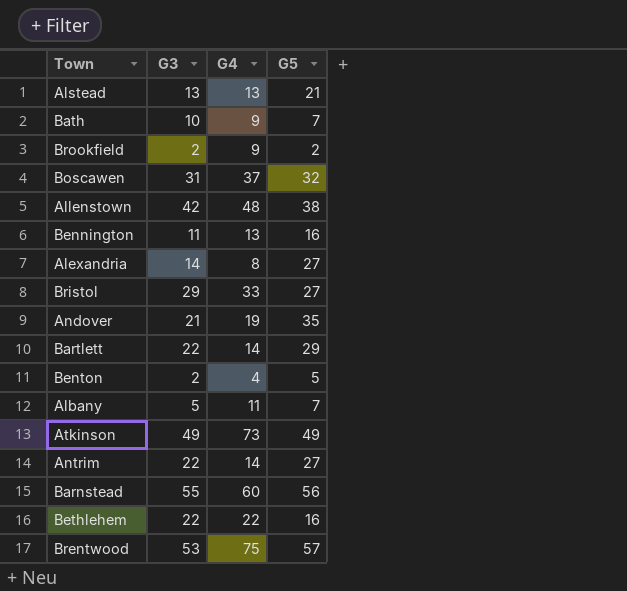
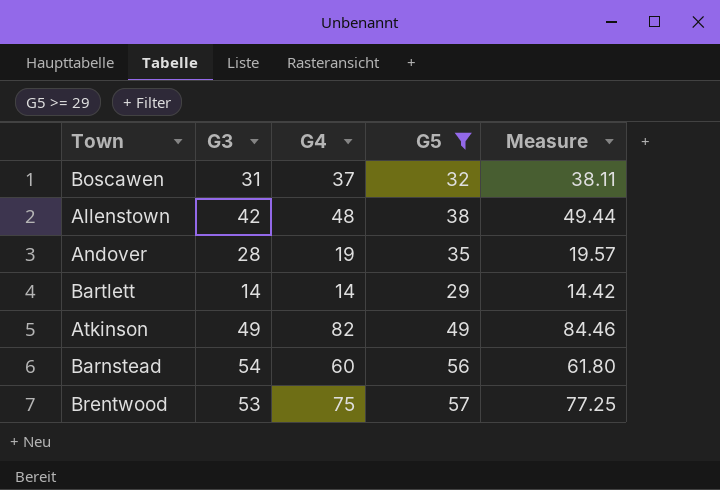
filter: none -> G5 >= 29
column Measure | formula: none -> [G4] * 1.03
Andover | G3: 21 -> 28
Bartlett | G3: 22 -> 14
Atkinson | G4: 73 -> 82
Barnstead | G3: 55 -> 54

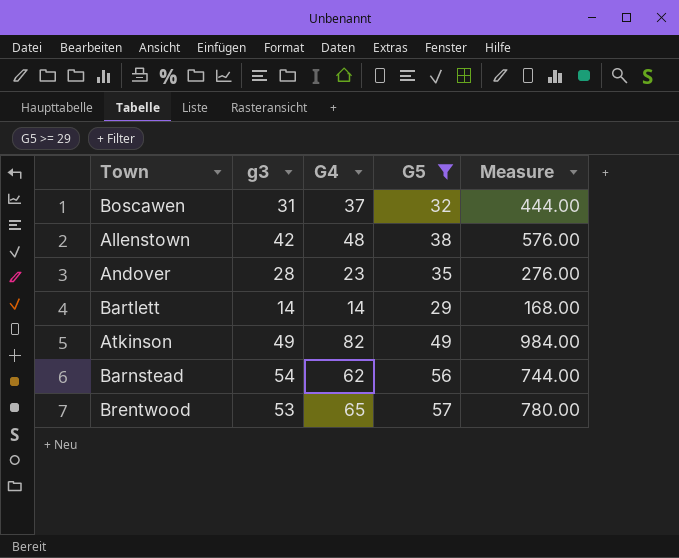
column name: G3 -> g3
column Measure | formula: [G4] * 1.03 -> [G4] * 12
Andover | G4: 19 -> 23
Barnstead | G4: 60 -> 62
Brentwood | G4: 75 -> 65

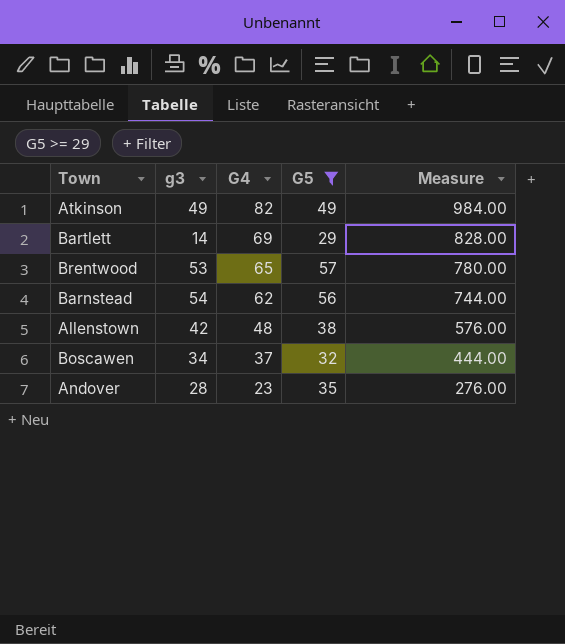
row order: none -> G4 descending
Bartlett | G4: 14 -> 69
Bartlett | Measure: 168.00 -> 828.00
Boscawen | g3: 31 -> 34

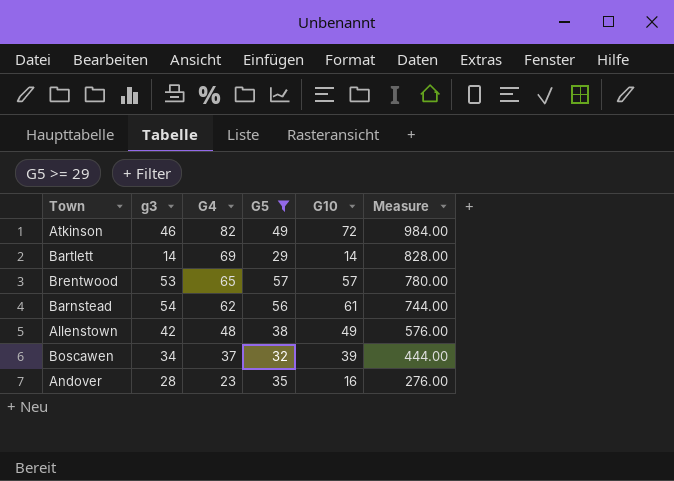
column G10 | position: none -> 5
Atkinson | g3: 49 -> 46

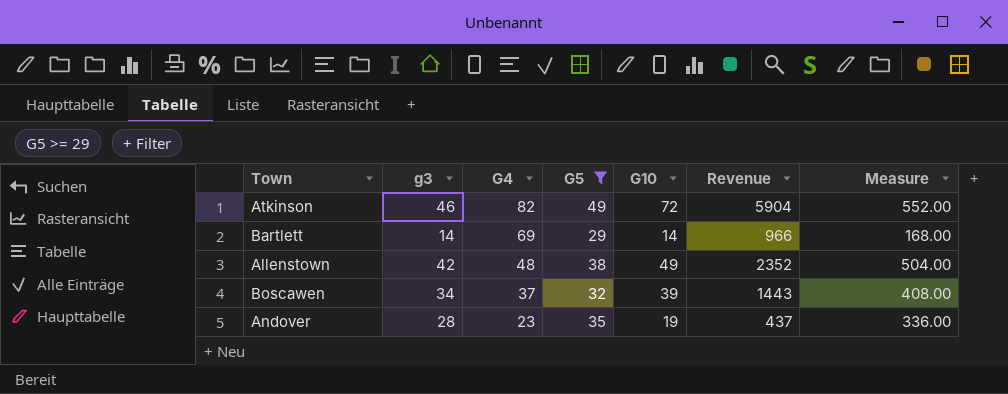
column Revenue | formula: none -> [G4] * [G10]
column Measure | formula: [G4] * 12 -> [g3] * 12
row Brentwood: 53 | 65 | 57 | 57 | 780.00 -> none
row Barnstead: 54 | 62 | 56 | 61 | 744.00 -> none
Andover | G10: 16 -> 19

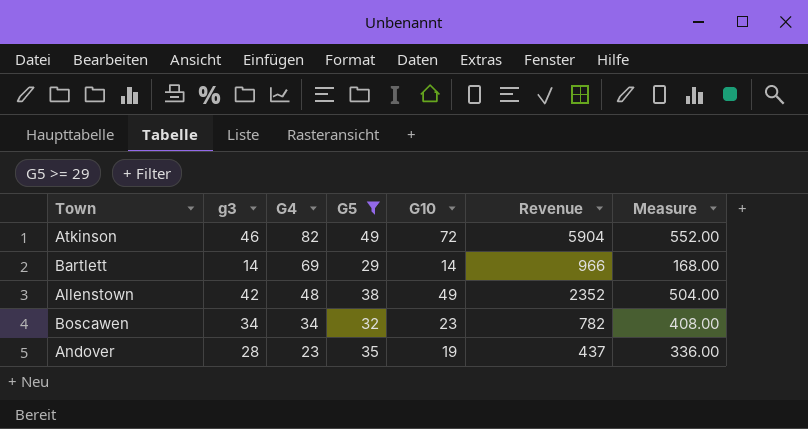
Boscawen | G4: 37 -> 34
Boscawen | G10: 39 -> 23
Boscawen | Revenue: 1443 -> 782

